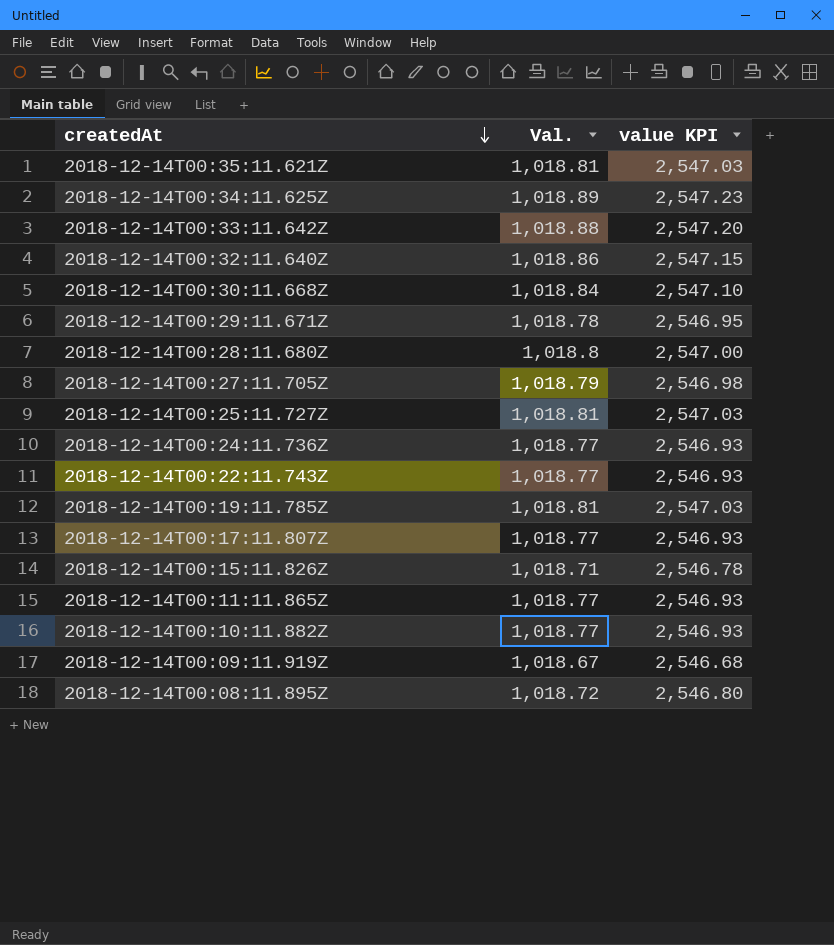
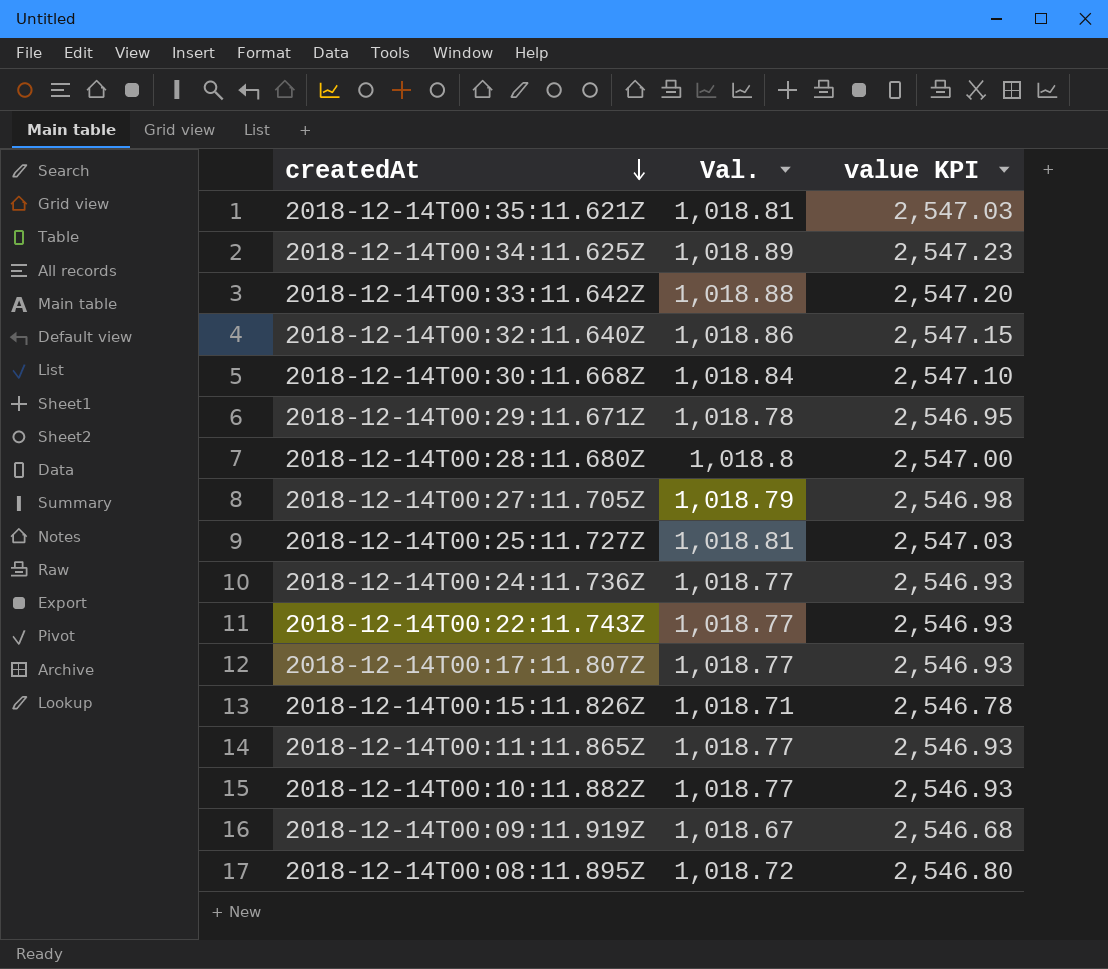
row 2018-12-14T00:19:11.785Z: 1,018.81 | 2,547.03 -> none

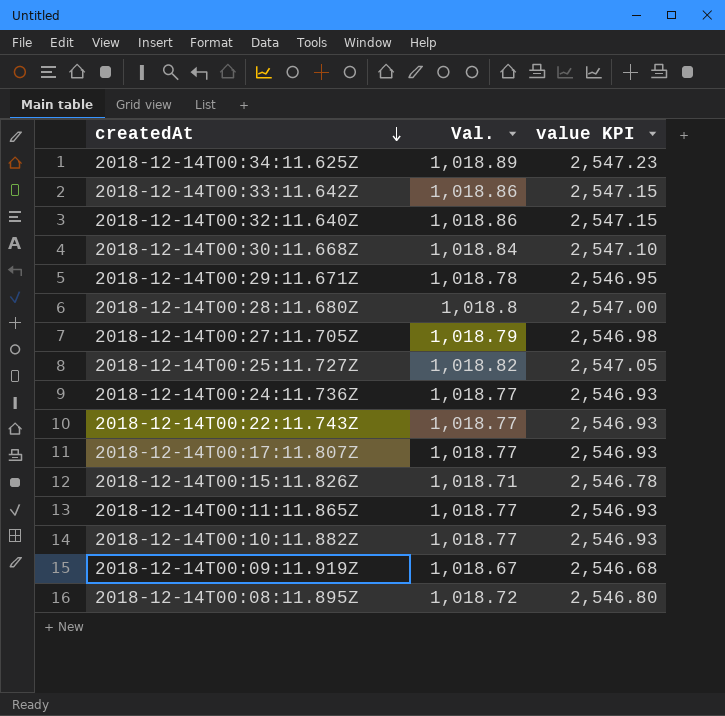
row 2018-12-14T00:35:11.621Z: 1,018.81 | 2,547.03 -> none
2018-12-14T00:33:11.642Z | Val.: 1,018.88 -> 1,018.86
2018-12-14T00:33:11.642Z | value KPI: 2,547.20 -> 2,547.15
2018-12-14T00:25:11.727Z | Val.: 1,018.81 -> 1,018.82
2018-12-14T00:25:11.727Z | value KPI: 2,547.03 -> 2,547.05

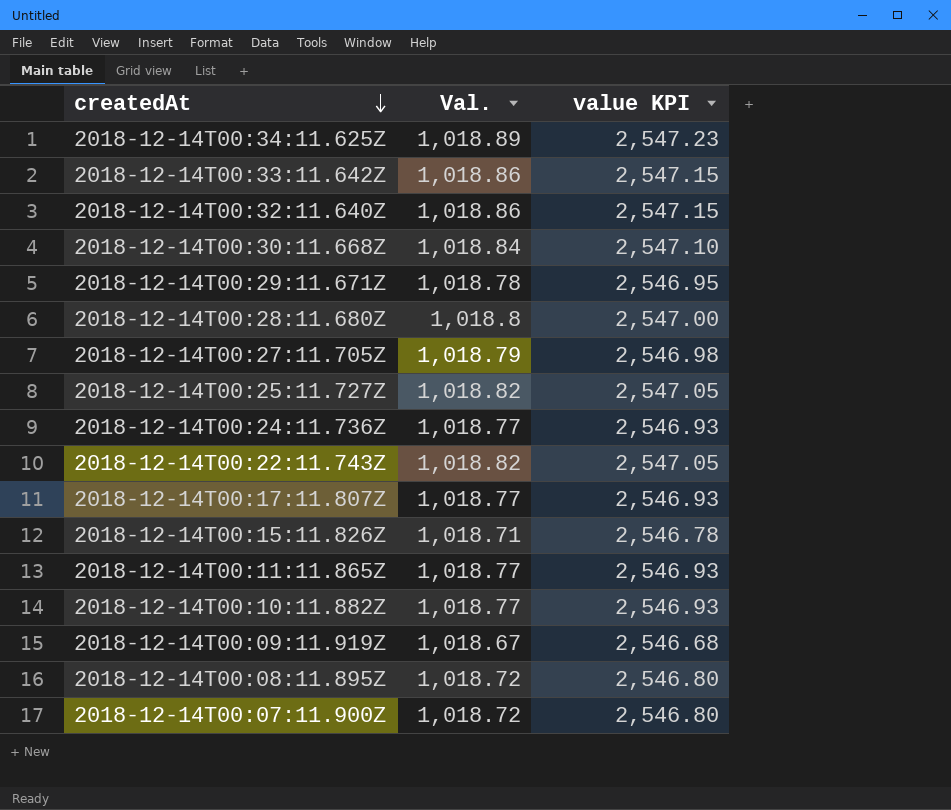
2018-12-14T00:22:11.743Z | Val.: 1,018.77 -> 1,018.82
2018-12-14T00:22:11.743Z | value KPI: 2,546.93 -> 2,547.05
row 2018-12-14T00:07:11.900Z: none -> 1,018.72 | 2,546.80

